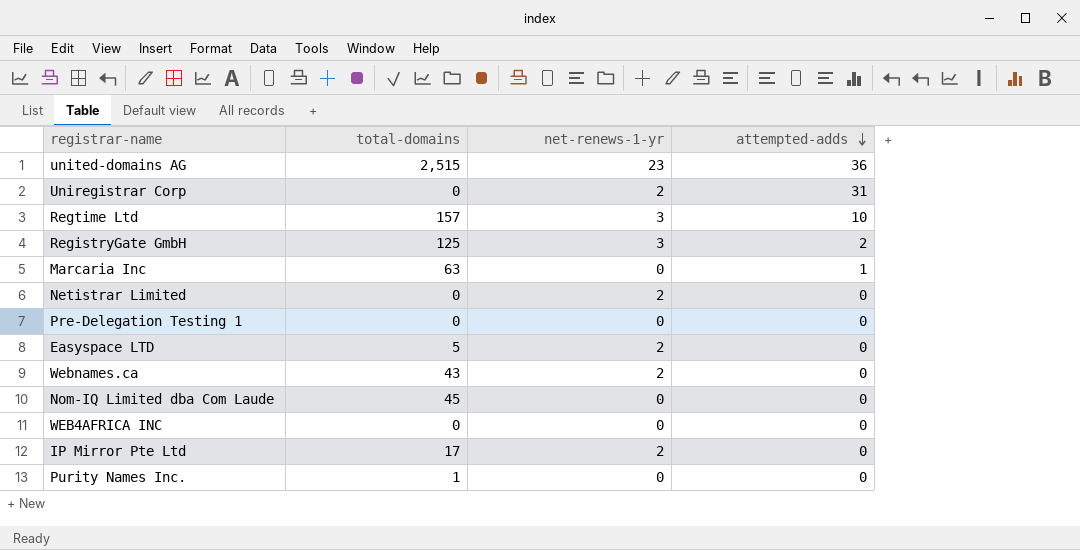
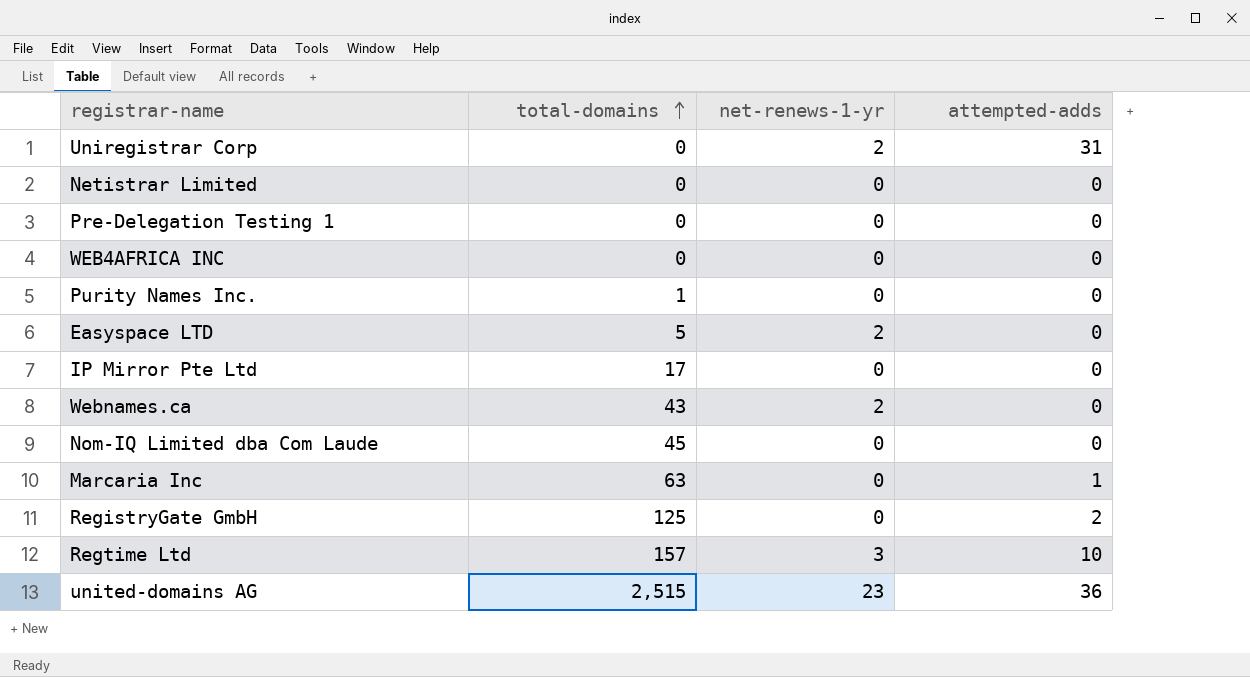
row order: attempted-adds descending -> total-domains ascending
Netistrar Limited | net-renews-1-yr: 2 -> 0
IP Mirror Pte Ltd | net-renews-1-yr: 2 -> 0
RegistryGate GmbH | net-renews-1-yr: 3 -> 0

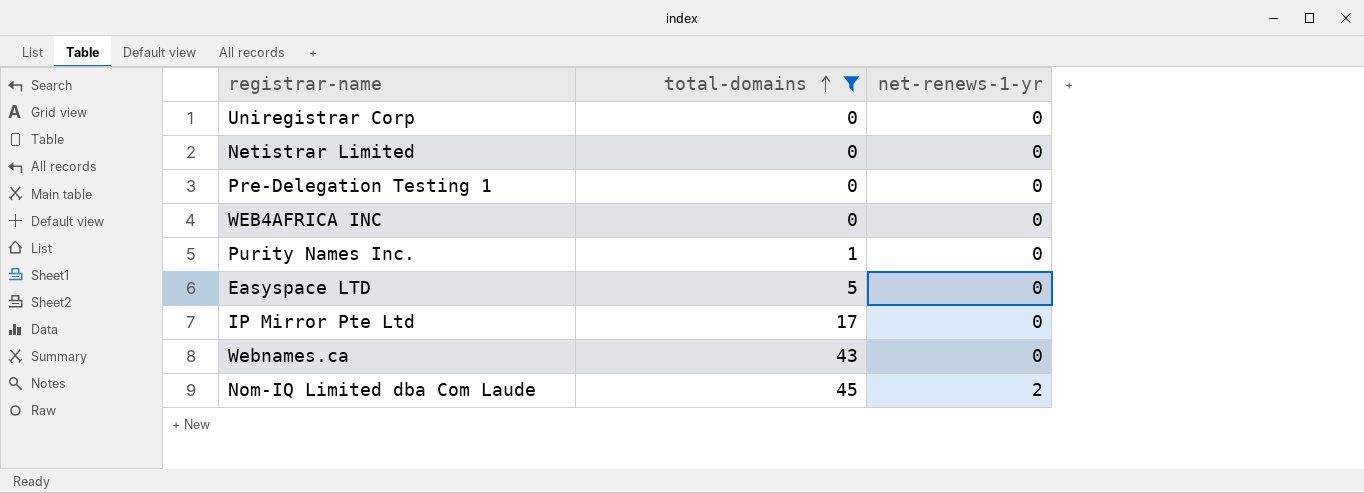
filter: none -> total-domains <= 45
column attempted-adds | position: 4 -> none
Uniregistrar Corp | net-renews-1-yr: 2 -> 0
Easyspace LTD | net-renews-1-yr: 2 -> 0
Webnames.ca | net-renews-1-yr: 2 -> 0
Nom-IQ Limited dba Com Laude | net-renews-1-yr: 0 -> 2

